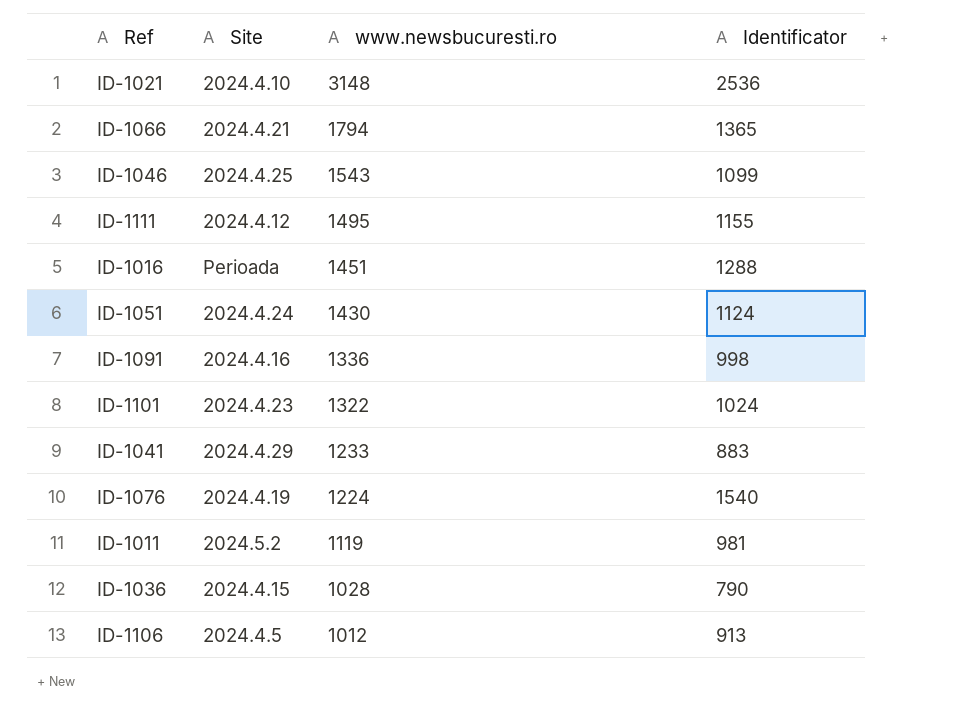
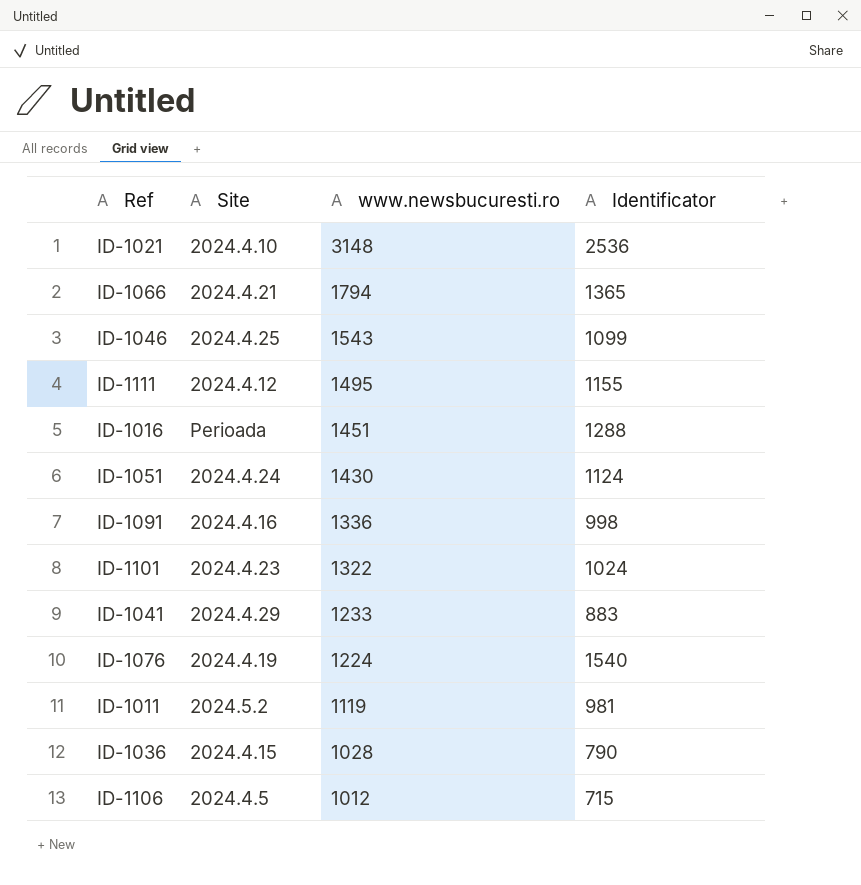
ID-1106 | Identificator: 913 -> 715

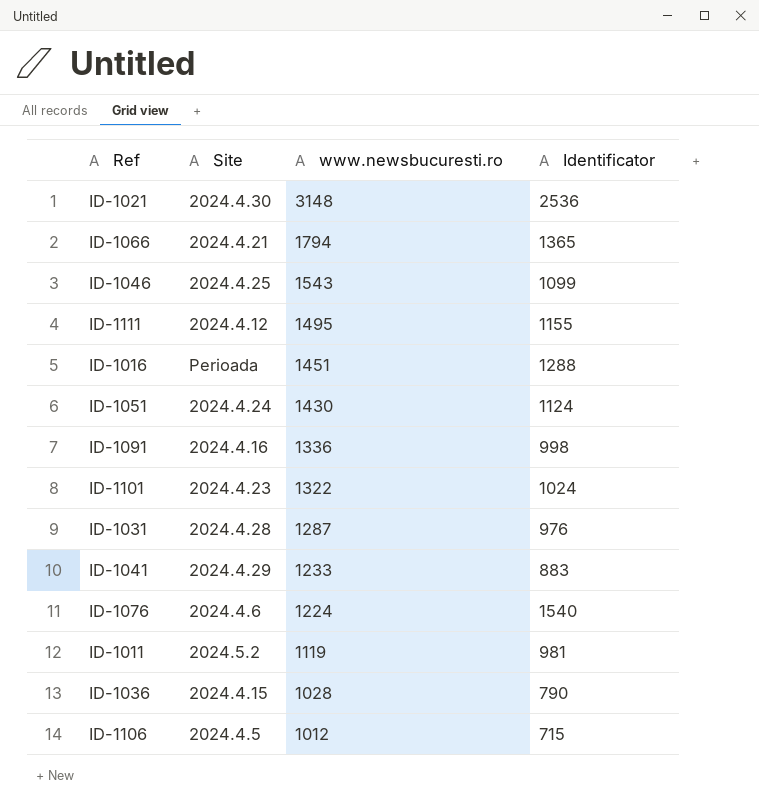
ID-1021 | Site: 2024.4.10 -> 2024.4.30
row ID-1031: none -> 2024.4.28 | 1287 | 976
ID-1076 | Site: 2024.4.19 -> 2024.4.6

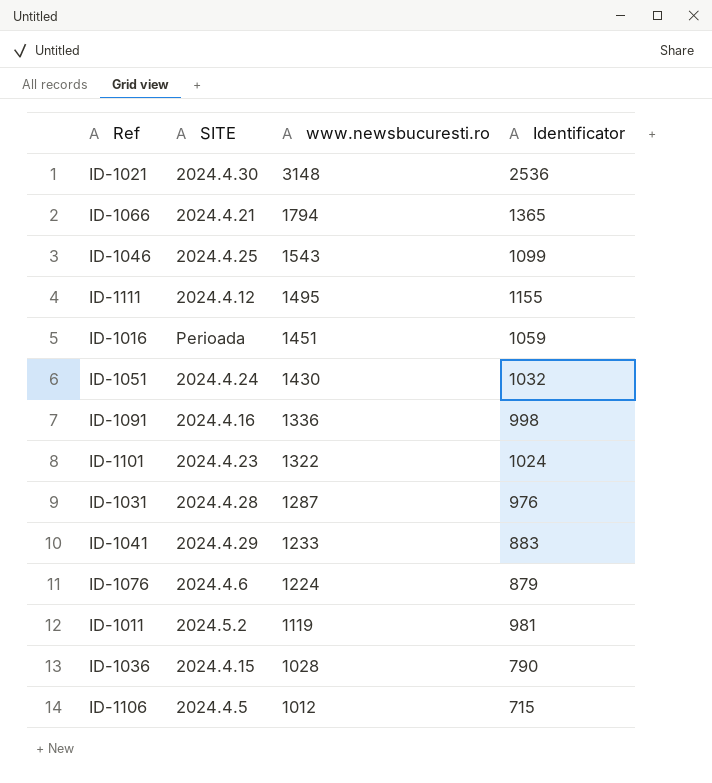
column name: Site -> SITE
ID-1016 | Identificator: 1288 -> 1059
ID-1051 | Identificator: 1124 -> 1032
ID-1076 | Identificator: 1540 -> 879

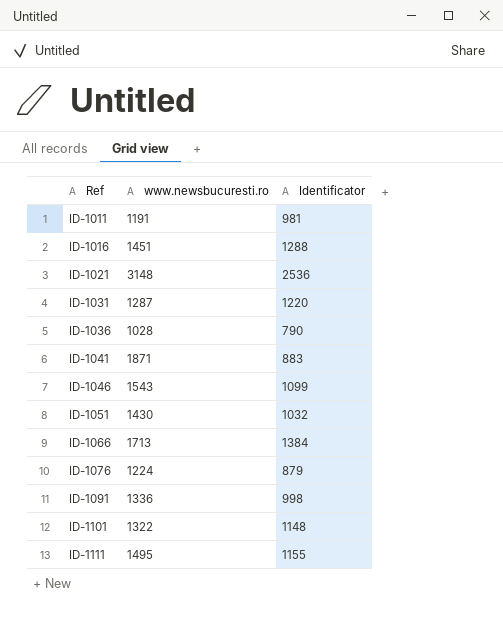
row order: www.newsbucuresti.ro descending -> Ref ascending
column SITE | position: 2 -> none
row ID-1106: 2024.4.5 | 1012 | 715 -> none
ID-1011 | www.newsbucuresti.ro: 1119 -> 1191
ID-1016 | Identificator: 1059 -> 1288
ID-1031 | Identificator: 976 -> 1220
ID-1041 | www.newsbucuresti.ro: 1233 -> 1871
ID-1066 | www.newsbucuresti.ro: 1794 -> 1713
ID-1066 | Identificator: 1365 -> 1384
ID-1101 | Identificator: 1024 -> 1148

